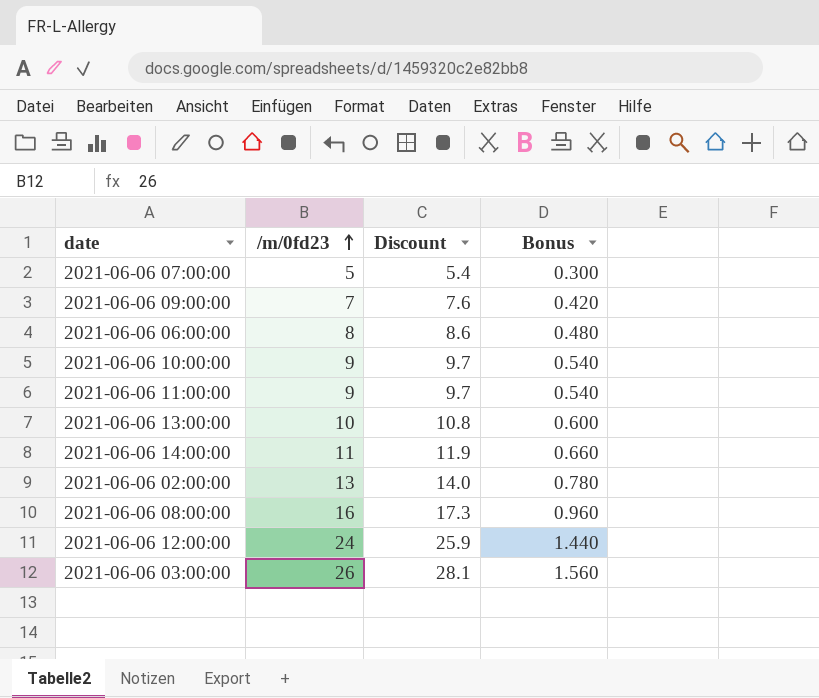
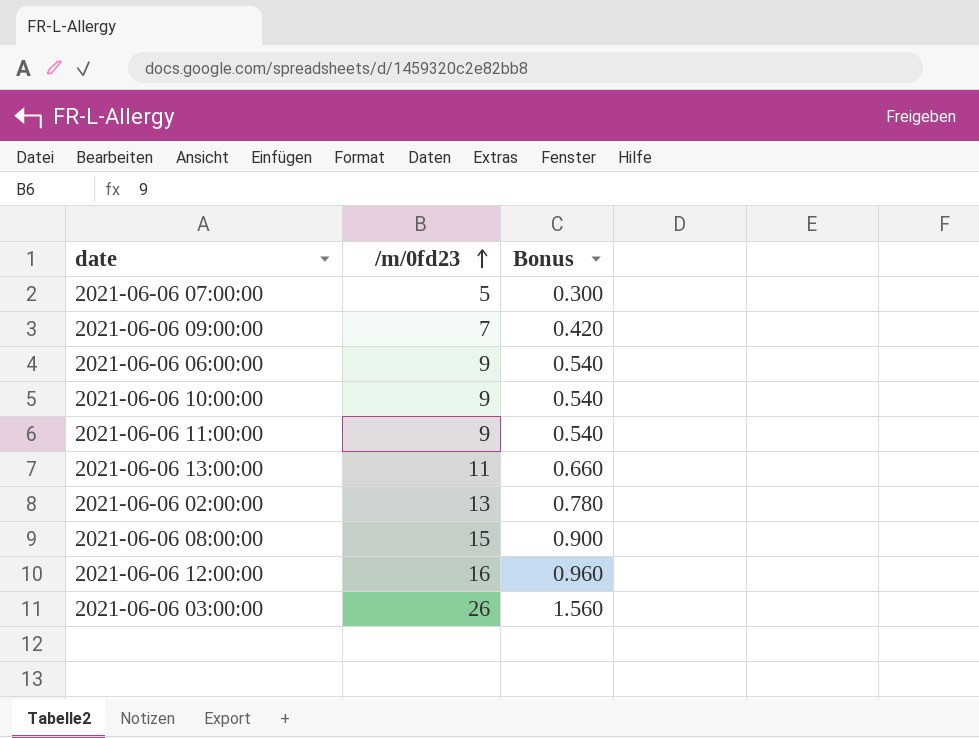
column Discount | formula: [/m/0fd23] * 1.08 -> none
row 2021-06-06 14:00:00: 11 | 11.9 | 0.660 -> none
2021-06-06 06:00:00 | /m/0fd23: 8 -> 9
2021-06-06 06:00:00 | Bonus: 0.480 -> 0.540
2021-06-06 13:00:00 | /m/0fd23: 10 -> 11
2021-06-06 13:00:00 | Bonus: 0.600 -> 0.660
2021-06-06 08:00:00 | /m/0fd23: 16 -> 15
2021-06-06 08:00:00 | Bonus: 0.960 -> 0.900
2021-06-06 12:00:00 | /m/0fd23: 24 -> 16
2021-06-06 12:00:00 | Bonus: 1.440 -> 0.960

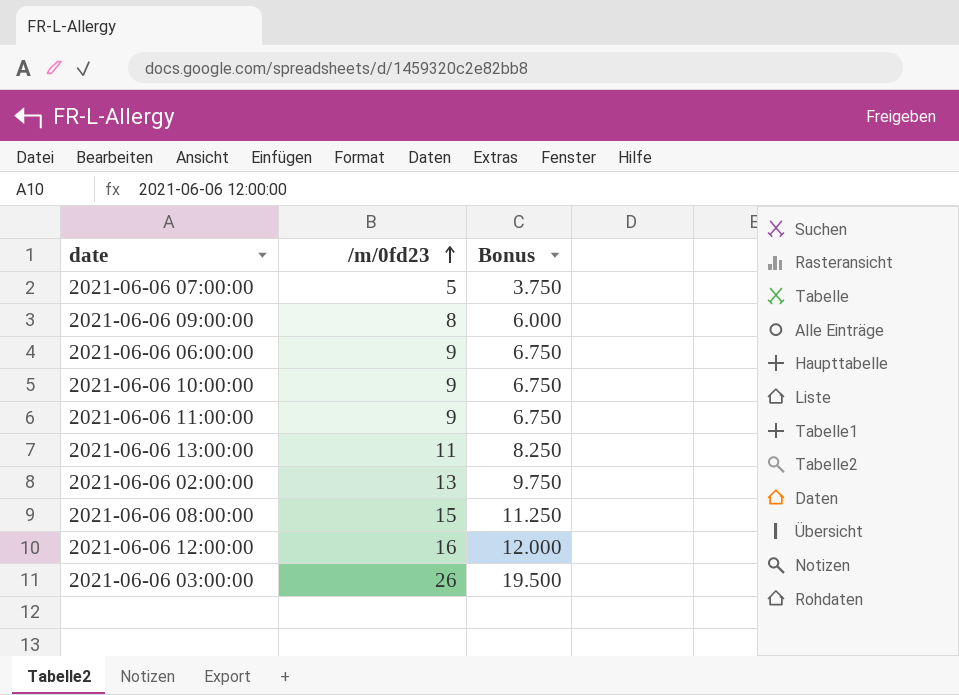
column Bonus | formula: [/m/0fd23] * 0.06 -> [/m/0fd23] * 0.75
2021-06-06 09:00:00 | /m/0fd23: 7 -> 8

